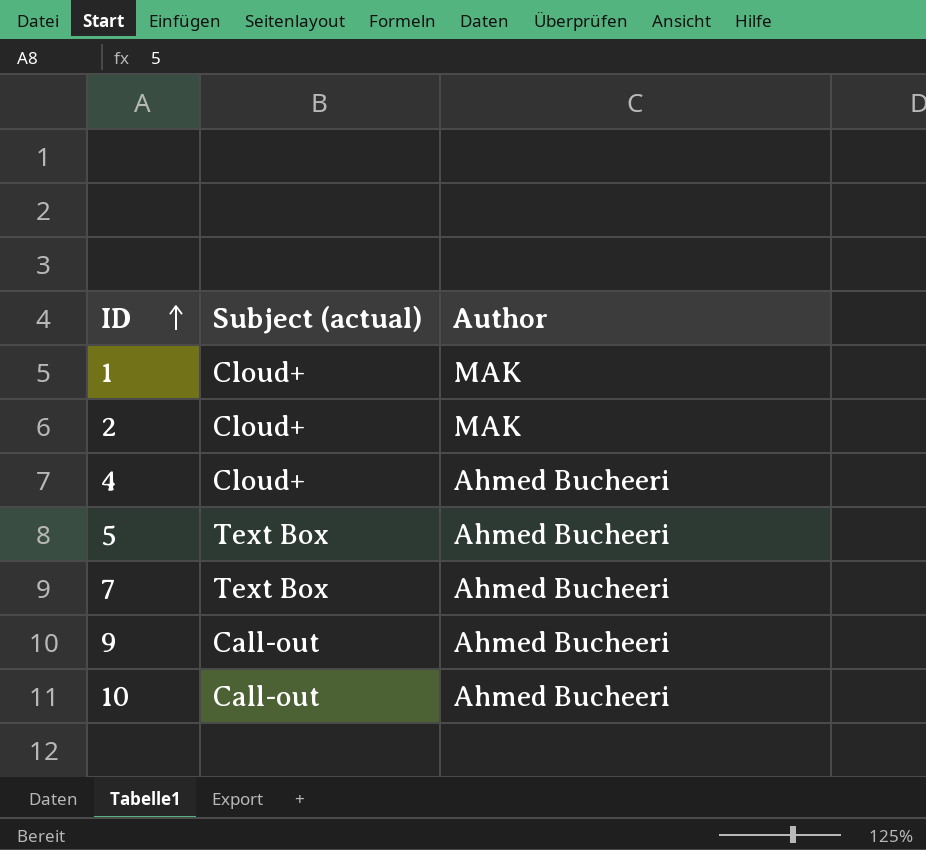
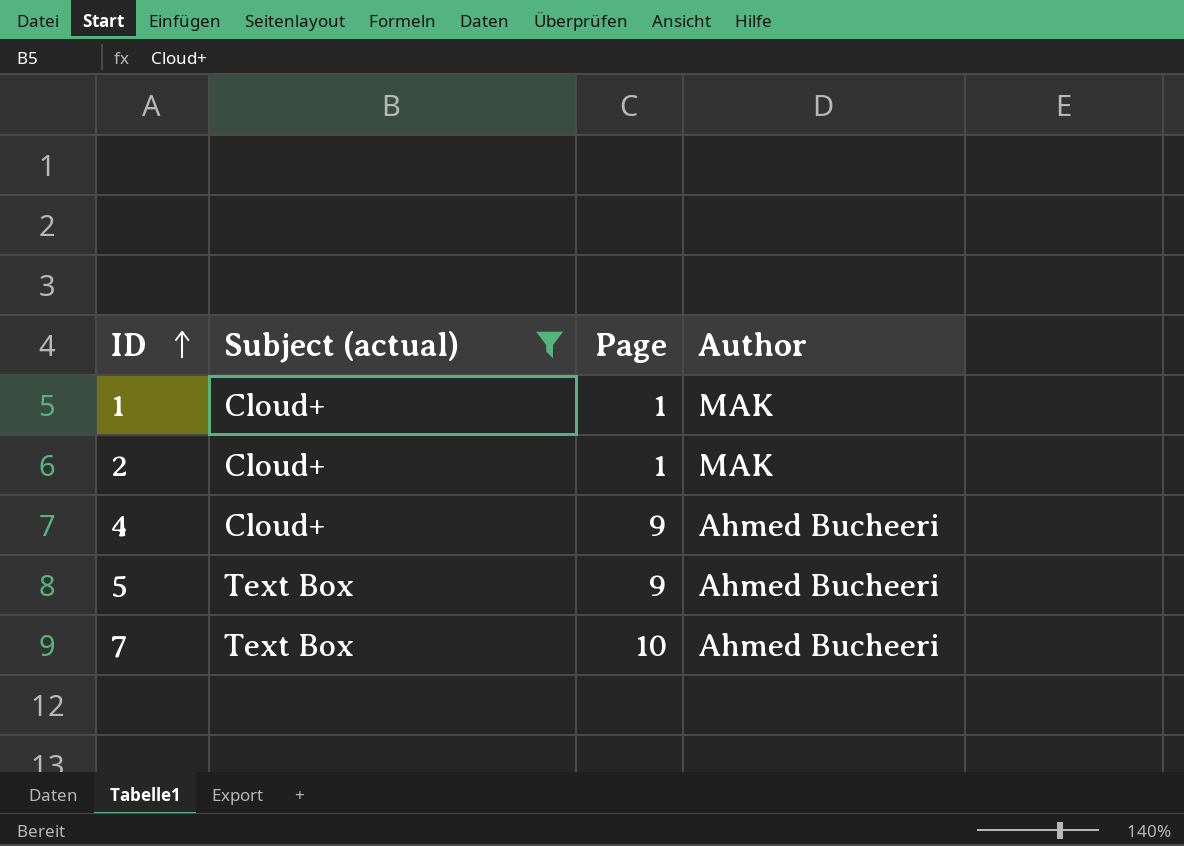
filter: none -> Subject (actual) != Call-out
column Page | position: none -> 3

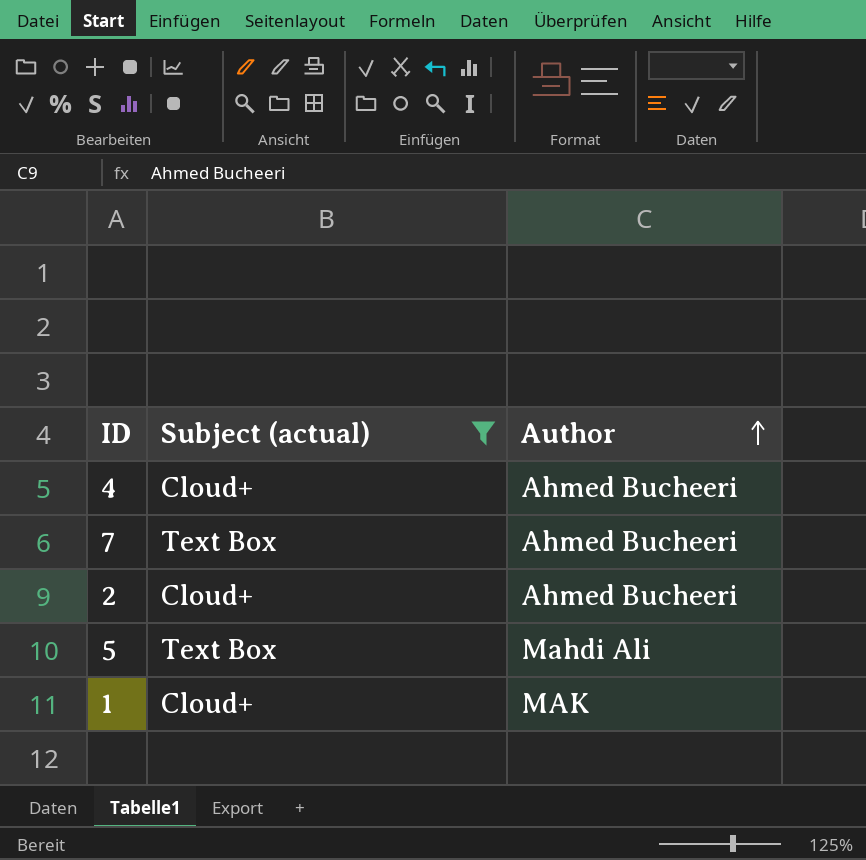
row order: ID ascending -> Author ascending
column Page | position: 3 -> none
2 | Author: MAK -> Ahmed Bucheeri
5 | Author: Ahmed Bucheeri -> Mahdi Ali

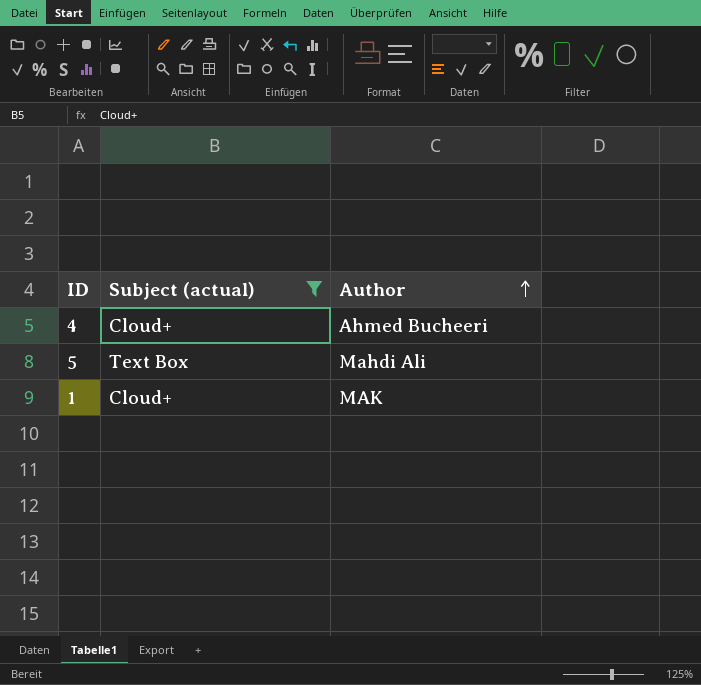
row 7: Text Box | Ahmed Bucheeri -> none
row 2: Cloud+ | Ahmed Bucheeri -> none

